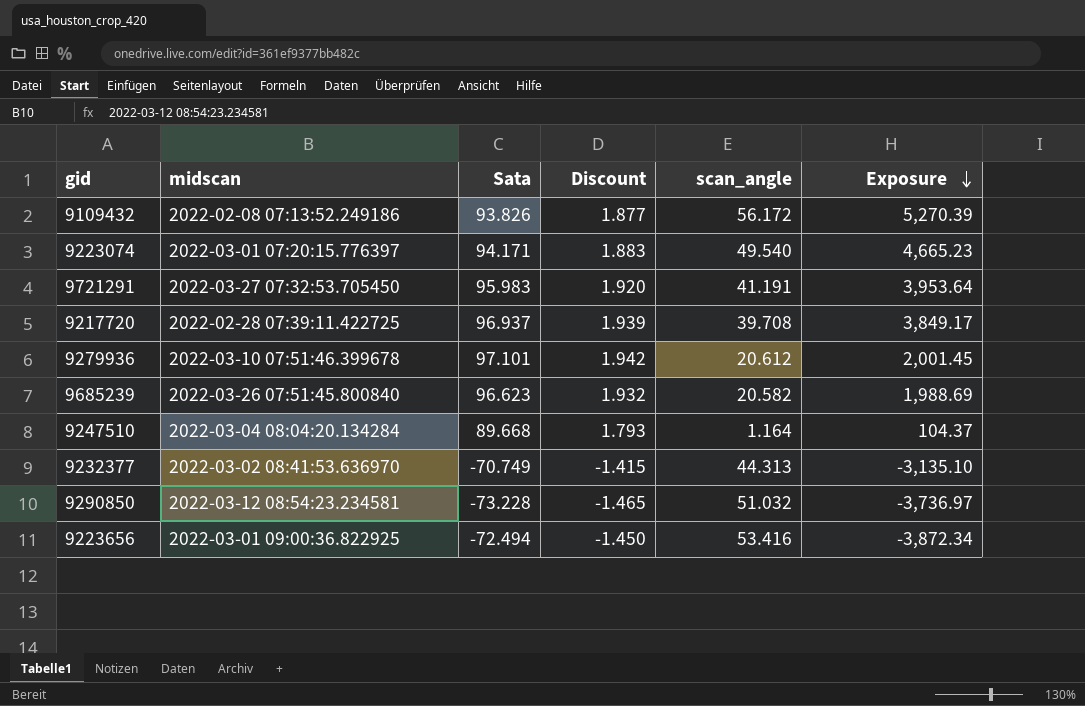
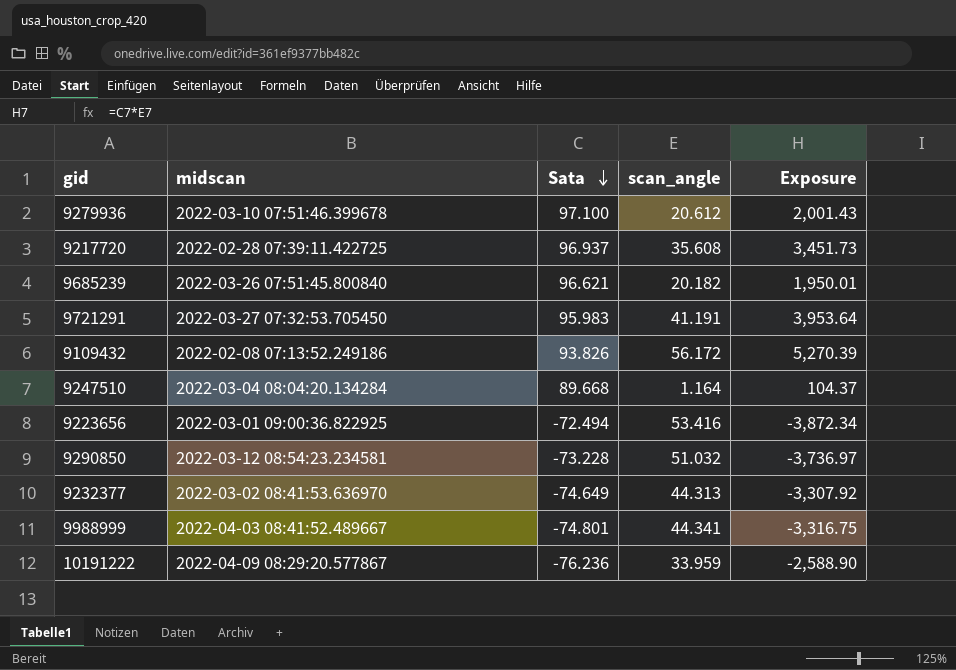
row order: Exposure descending -> Sata descending
column Discount | formula: [Sata] * 0.02 -> none
row 9223074: 2022-03-01 07:20:15.776397 | 94.171 | 1.883 | 49.540 | 4,665.23 -> none
9279936 | Sata: 97.101 -> 97.100
9279936 | Exposure: 2,001.45 -> 2,001.43
9217720 | scan_angle: 39.708 -> 35.608
9217720 | Exposure: 3,849.17 -> 3,451.73
9685239 | Sata: 96.623 -> 96.621
9685239 | scan_angle: 20.582 -> 20.182
9685239 | Exposure: 1,988.69 -> 1,950.01
9232377 | Sata: -70.749 -> -74.649
9232377 | Exposure: -3,135.10 -> -3,307.92
row 9988999: none -> 2022-04-03 08:41:52.489667 | -74.801 | 44.341 | -3,316.75
row 10191222: none -> 2022-04-09 08:29:20.577867 | -76.236 | 33.959 | -2,588.90

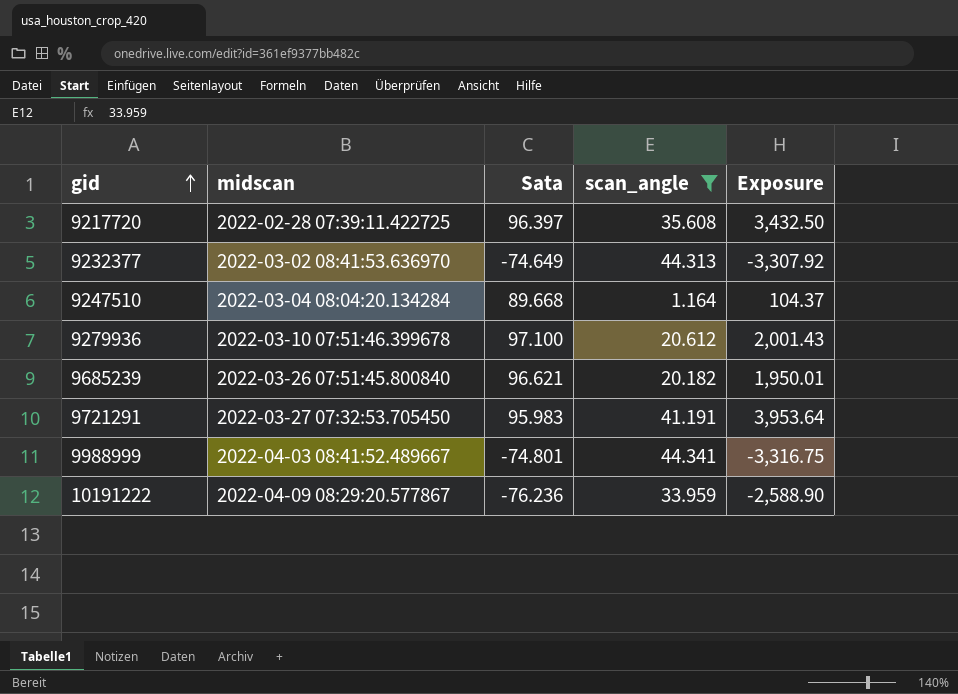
filter: none -> scan_angle <= 44.341
row order: Sata descending -> gid ascending
9217720 | Sata: 96.937 -> 96.397
9217720 | Exposure: 3,451.73 -> 3,432.50

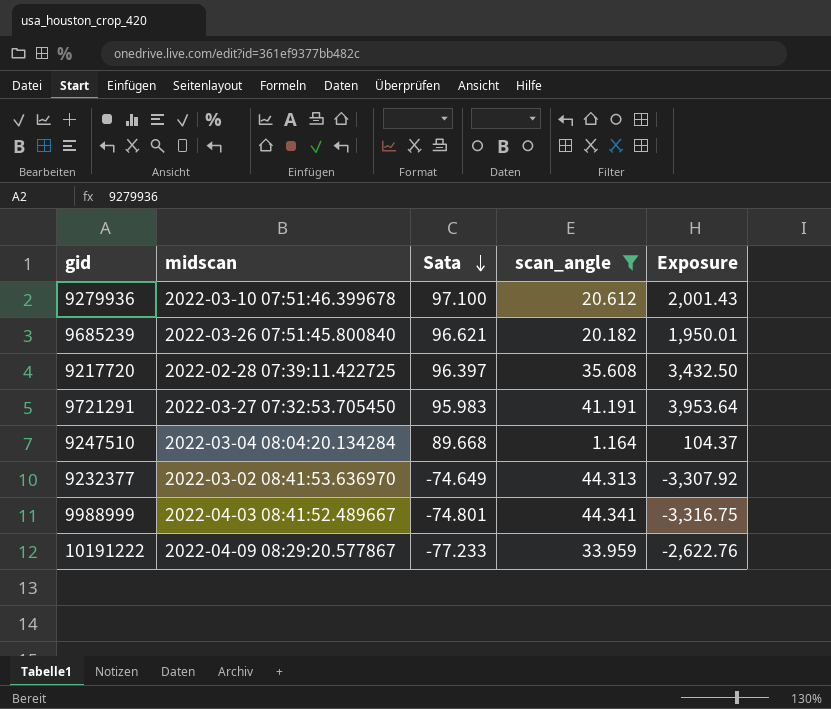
row order: gid ascending -> Sata descending
10191222 | Sata: -76.236 -> -77.233
10191222 | Exposure: -2,588.90 -> -2,622.76

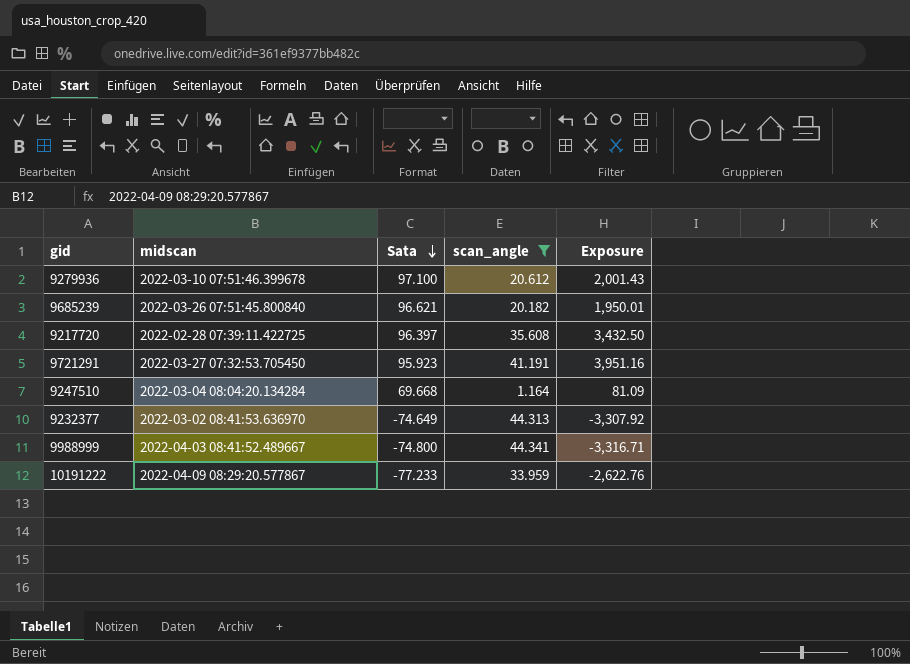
9721291 | Sata: 95.983 -> 95.923
9721291 | Exposure: 3,953.64 -> 3,951.16
9247510 | Sata: 89.668 -> 69.668
9247510 | Exposure: 104.37 -> 81.09
9988999 | Sata: -74.801 -> -74.800
9988999 | Exposure: -3,316.75 -> -3,316.71

